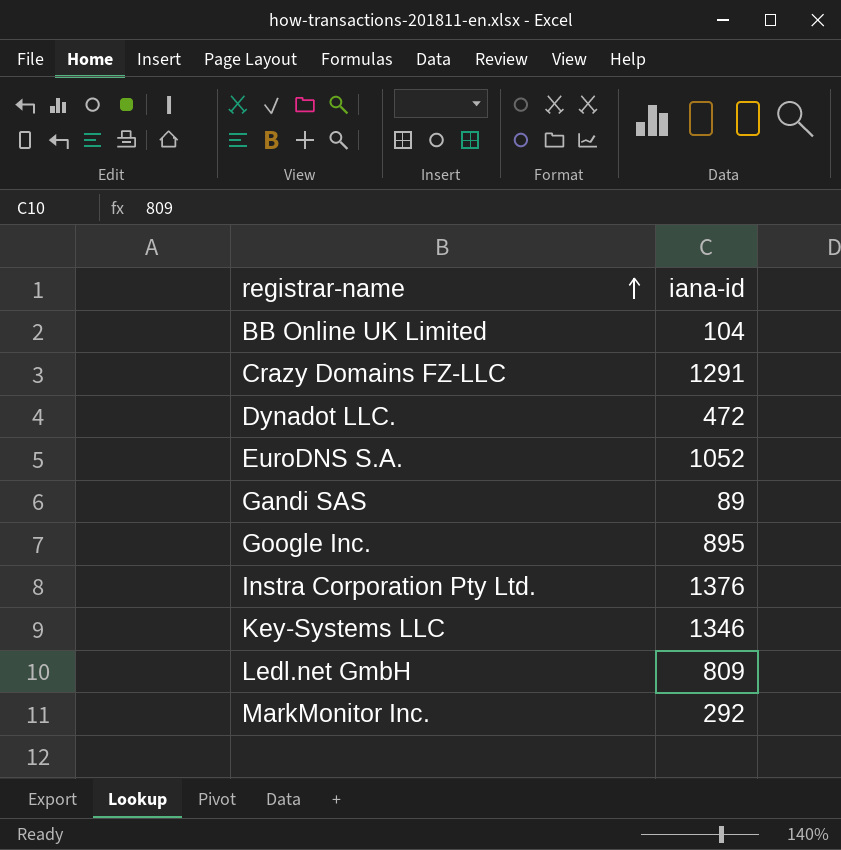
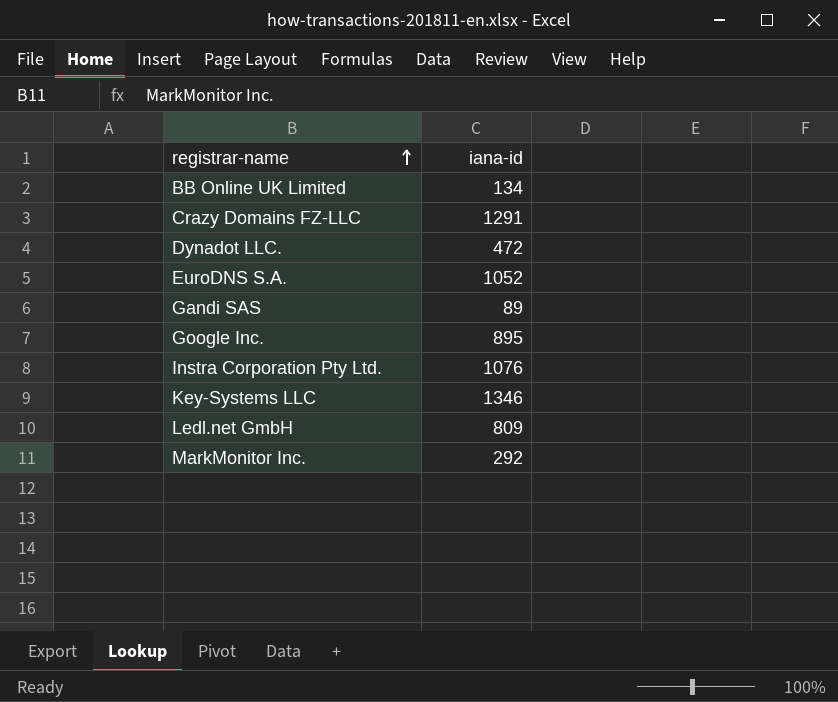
BB Online UK Limited | iana-id: 104 -> 134
Instra Corporation Pty Ltd. | iana-id: 1376 -> 1076

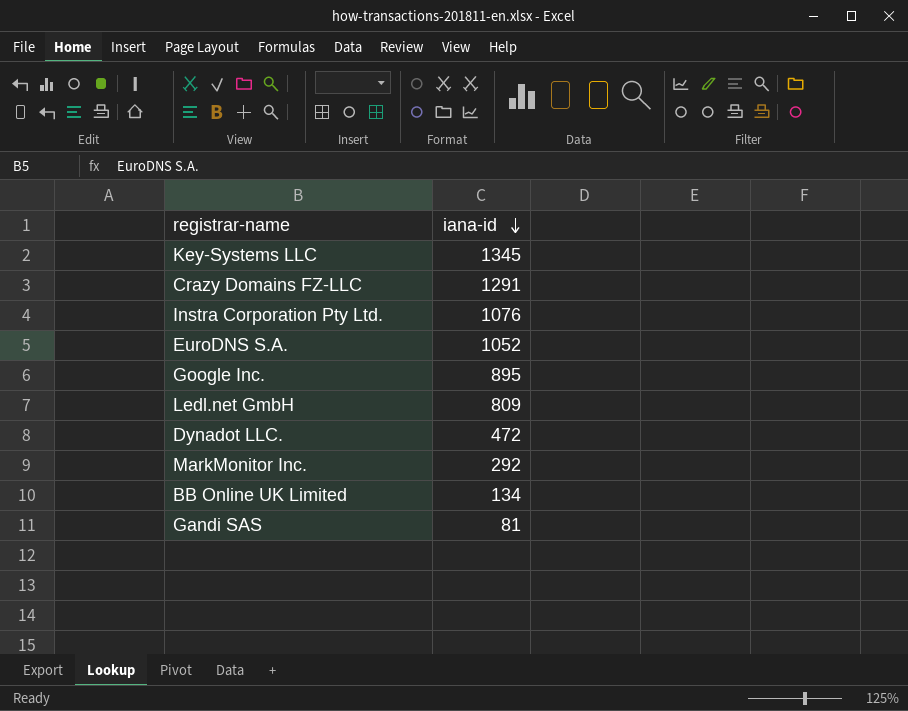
row order: registrar-name ascending -> iana-id descending
Key-Systems LLC | iana-id: 1346 -> 1345
Gandi SAS | iana-id: 89 -> 81

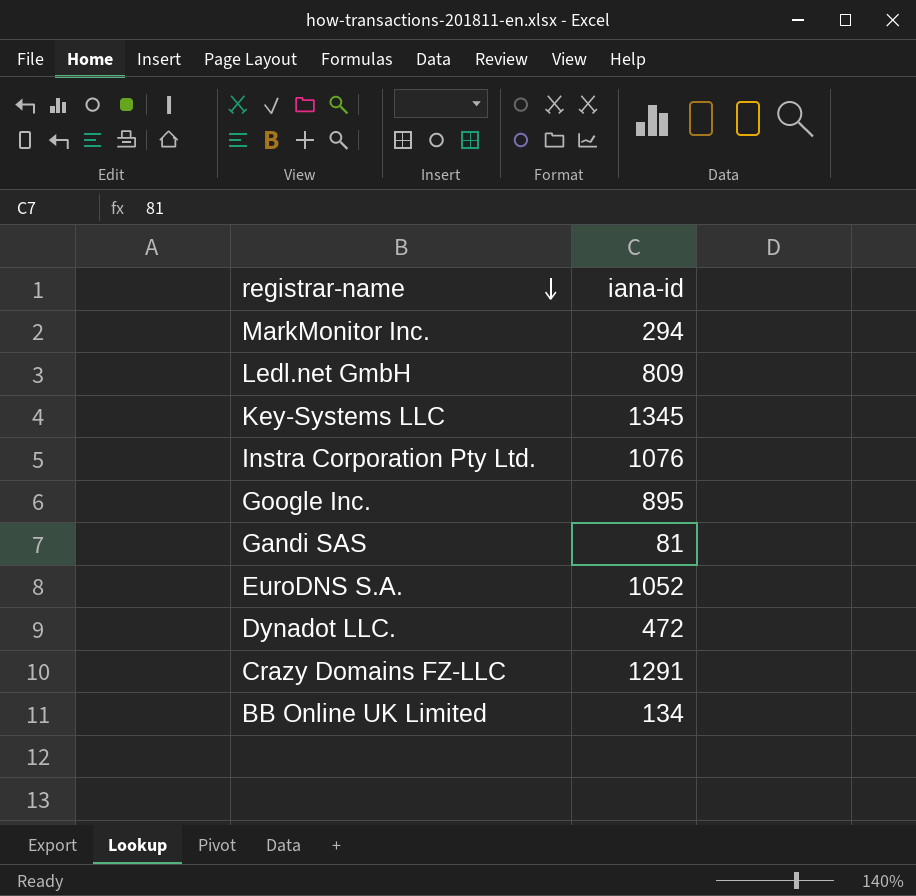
row order: iana-id descending -> registrar-name descending
MarkMonitor Inc. | iana-id: 292 -> 294

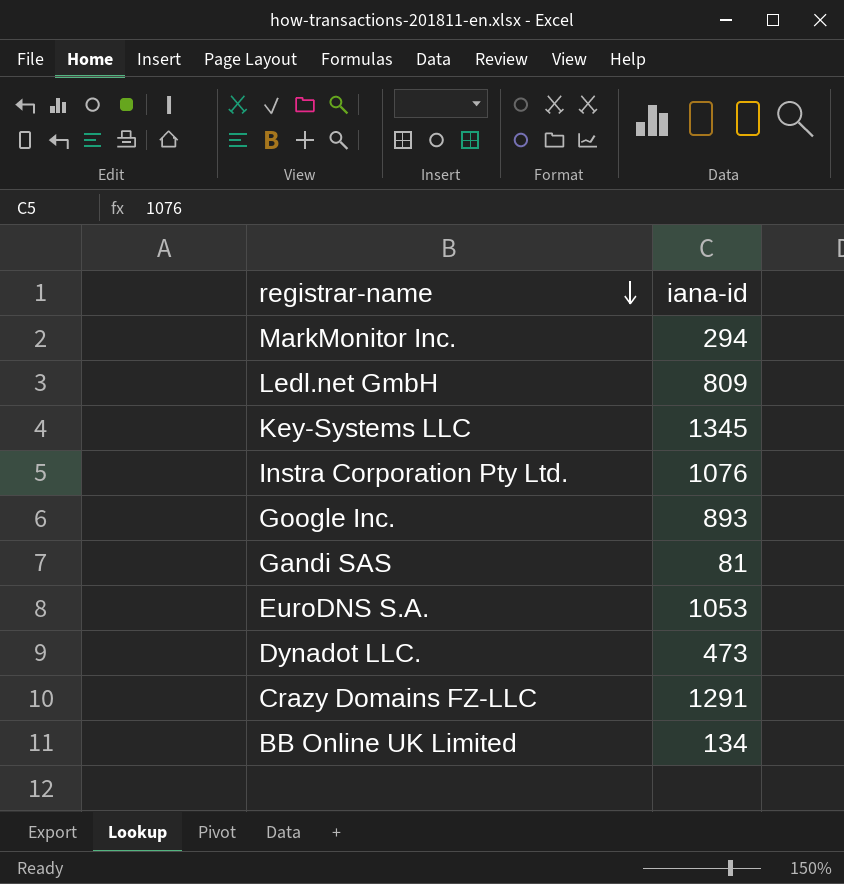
Google Inc. | iana-id: 895 -> 893
EuroDNS S.A. | iana-id: 1052 -> 1053
Dynadot LLC. | iana-id: 472 -> 473

